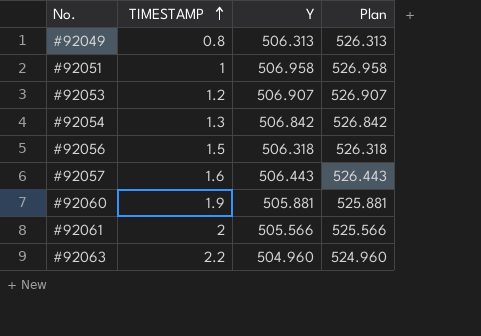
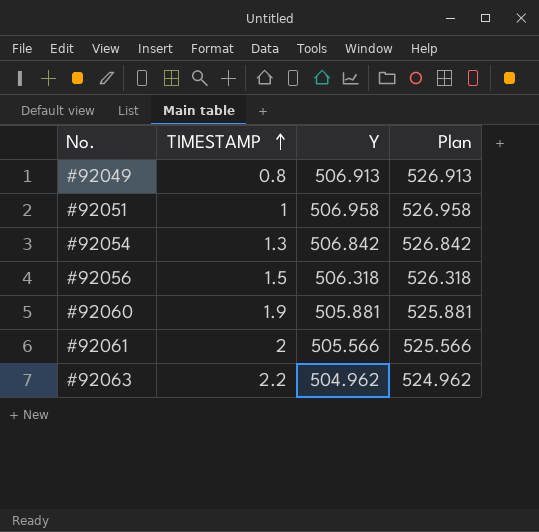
row #92053: 1.2 | 506.907 | 526.907 -> none
row #92057: 1.6 | 506.443 | 526.443 -> none
#92049 | Y: 506.313 -> 506.913
#92049 | Plan: 526.313 -> 526.913
#92063 | Y: 504.960 -> 504.962
#92063 | Plan: 524.960 -> 524.962

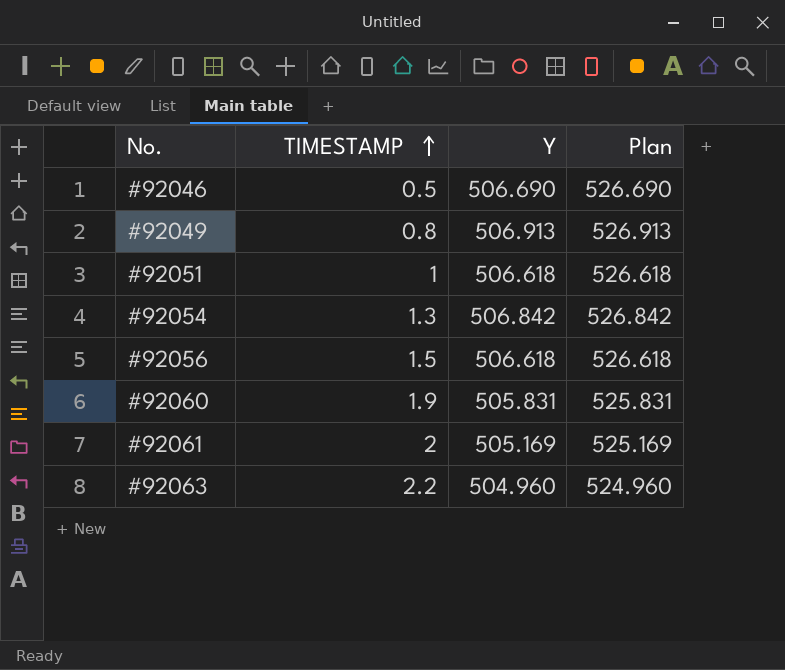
row #92046: none -> 0.5 | 506.690 | 526.690
#92051 | Y: 506.958 -> 506.618
#92051 | Plan: 526.958 -> 526.618
#92056 | Y: 506.318 -> 506.618
#92056 | Plan: 526.318 -> 526.618
#92060 | Y: 505.881 -> 505.831
#92060 | Plan: 525.881 -> 525.831
#92061 | Y: 505.566 -> 505.169
#92061 | Plan: 525.566 -> 525.169
#92063 | Y: 504.962 -> 504.960
#92063 | Plan: 524.962 -> 524.960

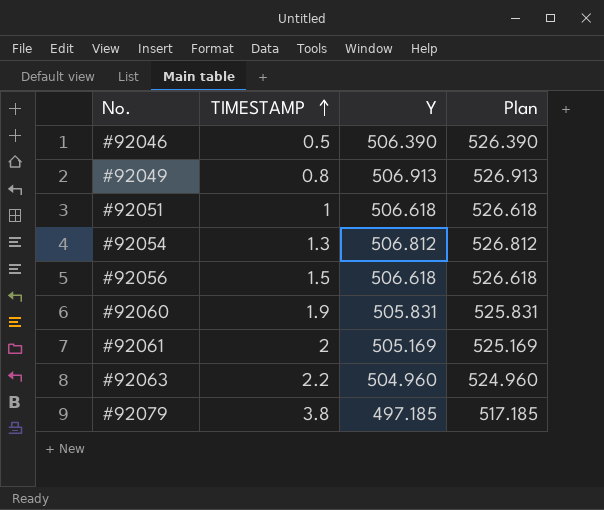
#92046 | Y: 506.690 -> 506.390
#92046 | Plan: 526.690 -> 526.390
#92054 | Y: 506.842 -> 506.812
#92054 | Plan: 526.842 -> 526.812
row #92079: none -> 3.8 | 497.185 | 517.185

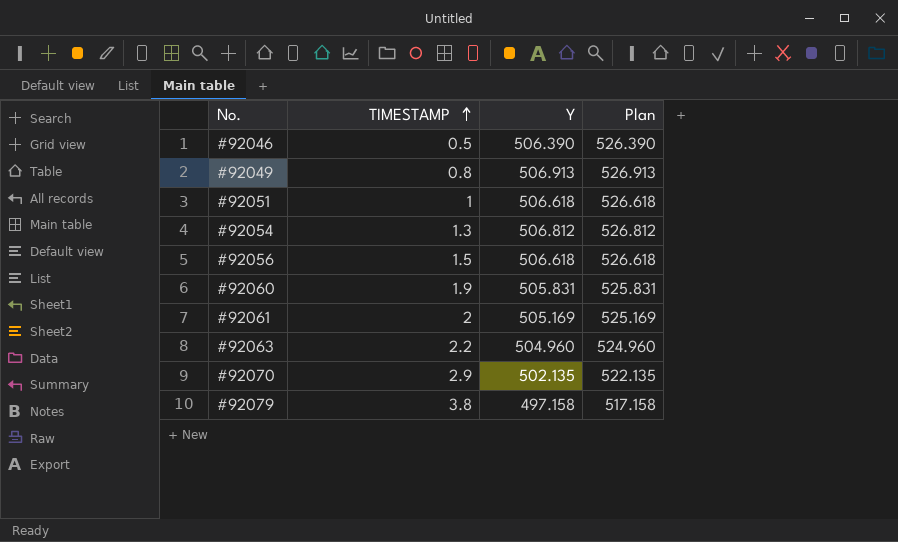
row #92070: none -> 2.9 | 502.135 | 522.135
#92079 | Y: 497.185 -> 497.158
#92079 | Plan: 517.185 -> 517.158

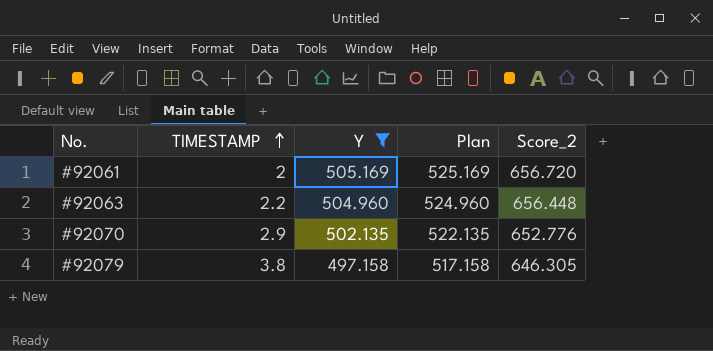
filter: none -> Y <= 505.169
column Score_2 | formula: none -> [Y] * 1.3

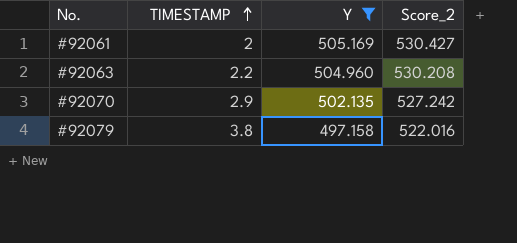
column Plan | formula: [Y] + 20 -> none
column Score_2 | formula: [Y] * 1.3 -> [Y] * 1.05

